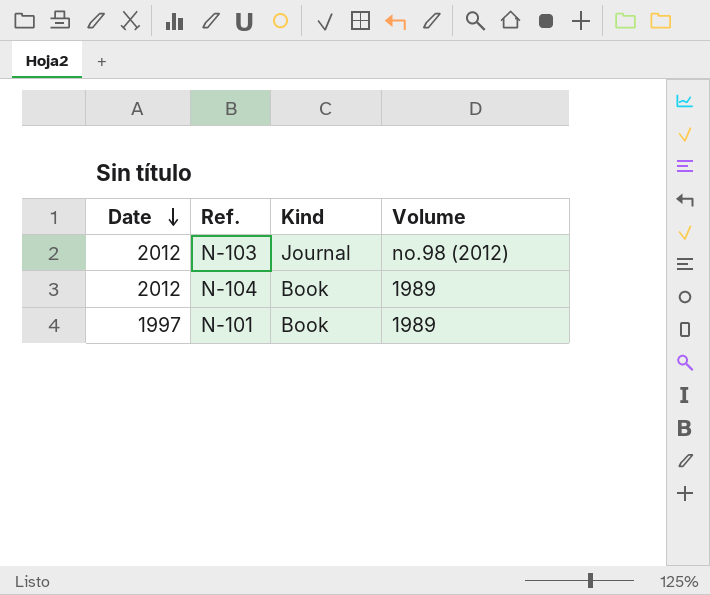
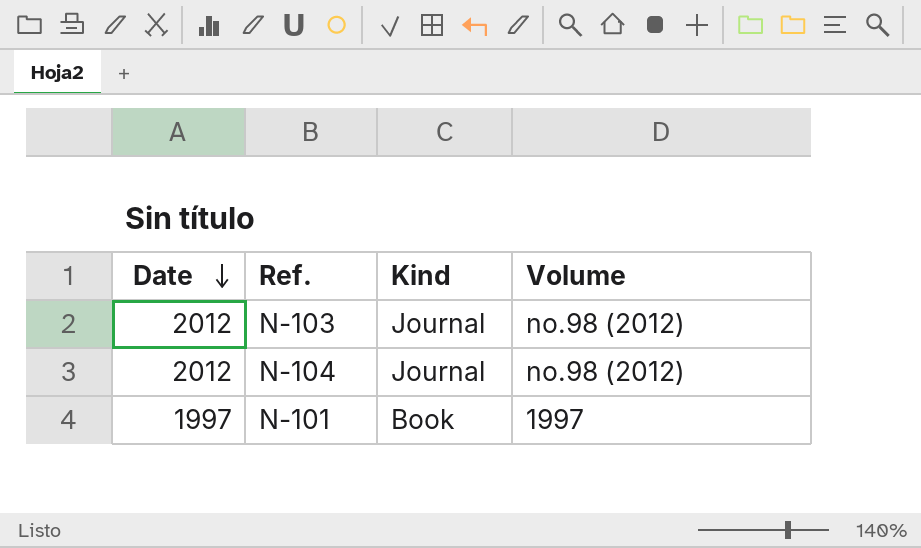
N-104 | Kind: Book -> Journal
N-104 | Volume: 1989 -> no.98 (2012)
N-101 | Volume: 1989 -> 1997

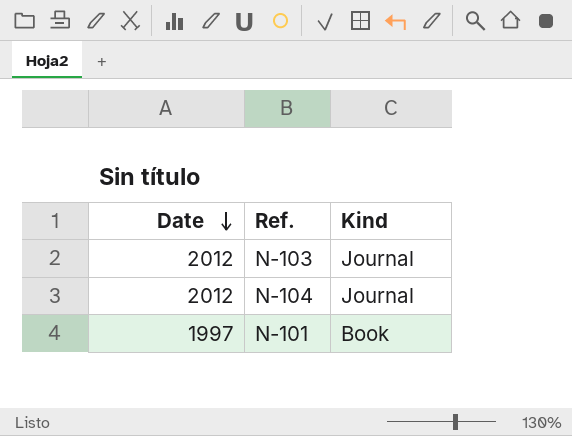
column Volume | position: 4 -> none

